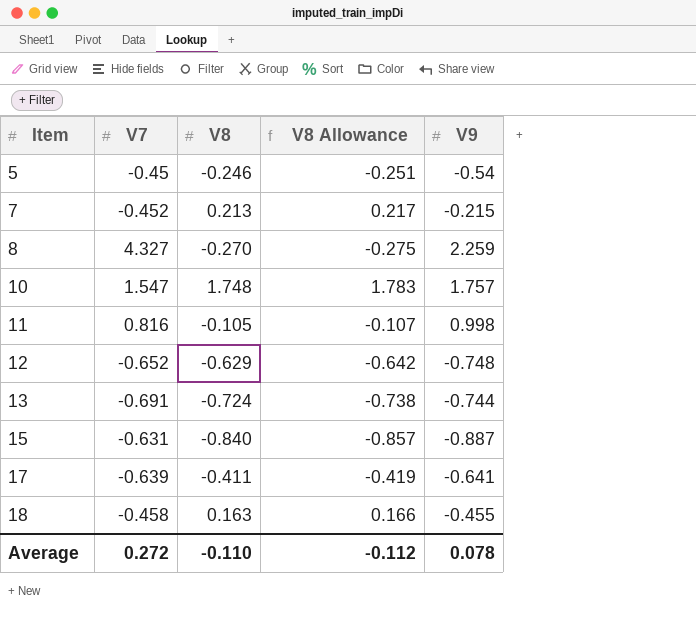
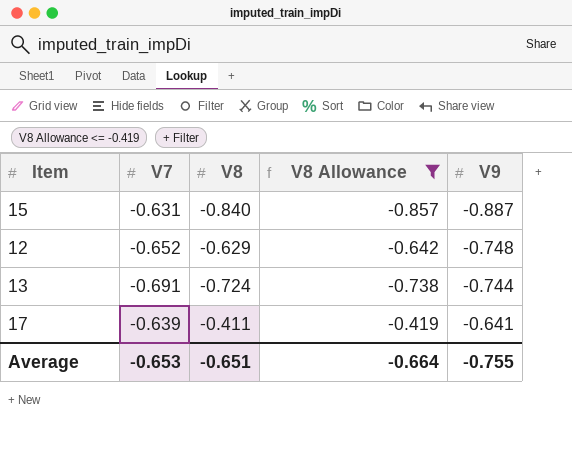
filter: none -> V8 Allowance <= -0.419
row order: Item ascending -> V9 ascending
Average | V7: 0.272 -> -0.653
Average | V8: -0.110 -> -0.651
Average | V8 Allowance: -0.112 -> -0.664
Average | V9: 0.078 -> -0.755

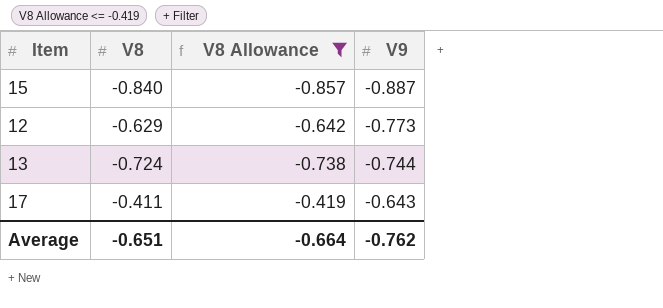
column V7 | position: 2 -> none
12 | V9: -0.748 -> -0.773
17 | V9: -0.641 -> -0.643
Average | V9: -0.755 -> -0.762

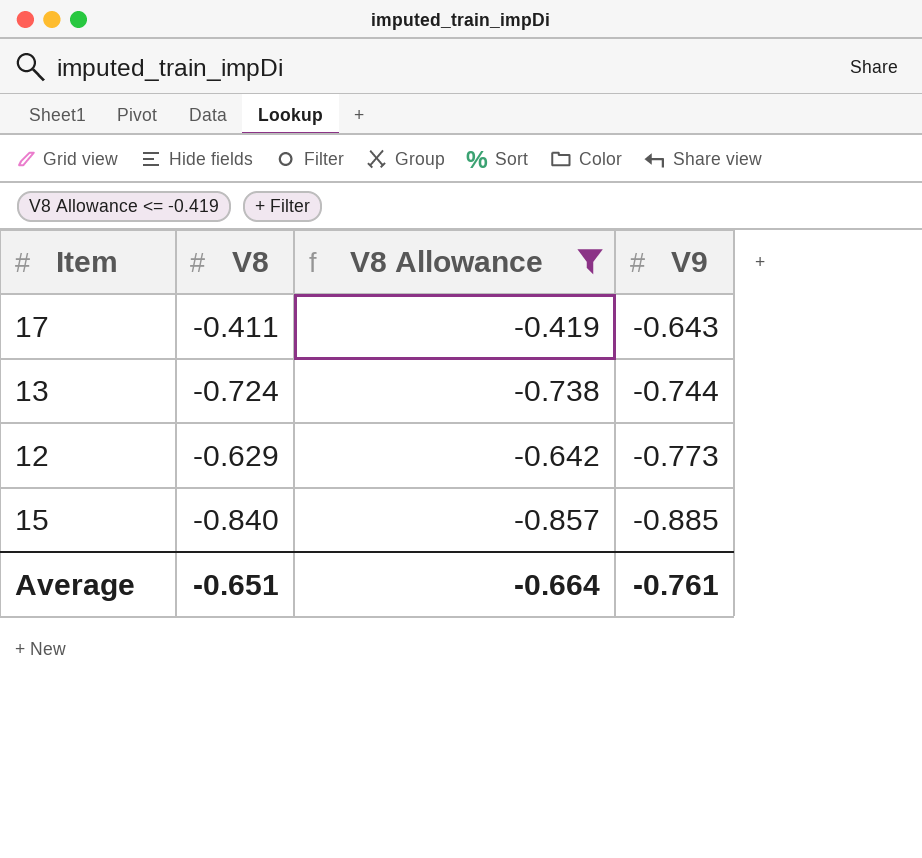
row order: V9 ascending -> V9 descending
15 | V9: -0.887 -> -0.885
Average | V9: -0.762 -> -0.761

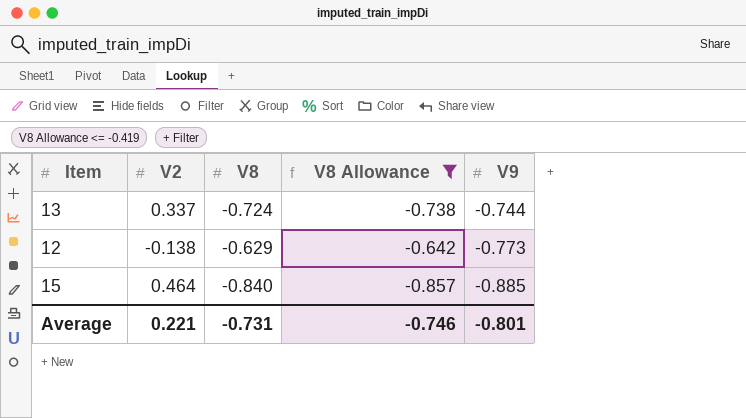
column V2 | position: none -> 2
row 17: -0.411 | -0.419 | -0.643 -> none
Average | V8: -0.651 -> -0.731
Average | V8 Allowance: -0.664 -> -0.746
Average | V9: -0.761 -> -0.801

